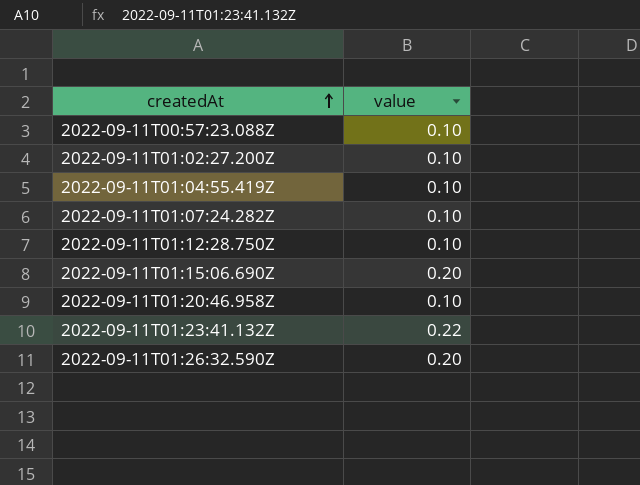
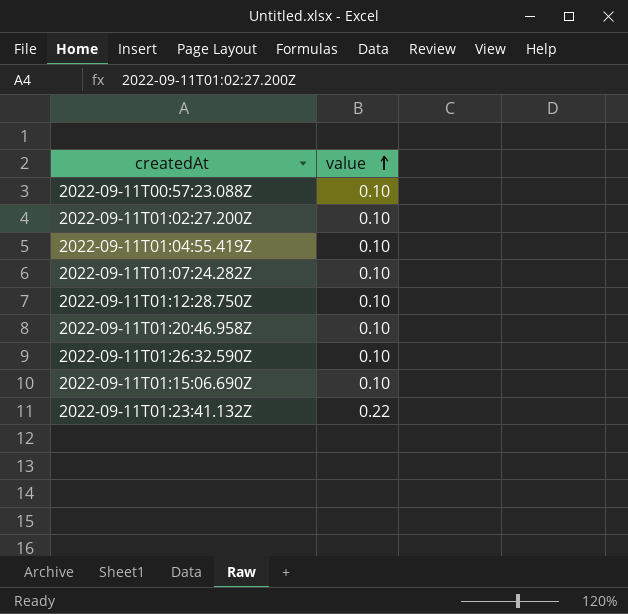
row order: createdAt ascending -> value ascending
2022-09-11T01:26:32.590Z | value: 0.20 -> 0.10
2022-09-11T01:15:06.690Z | value: 0.20 -> 0.10

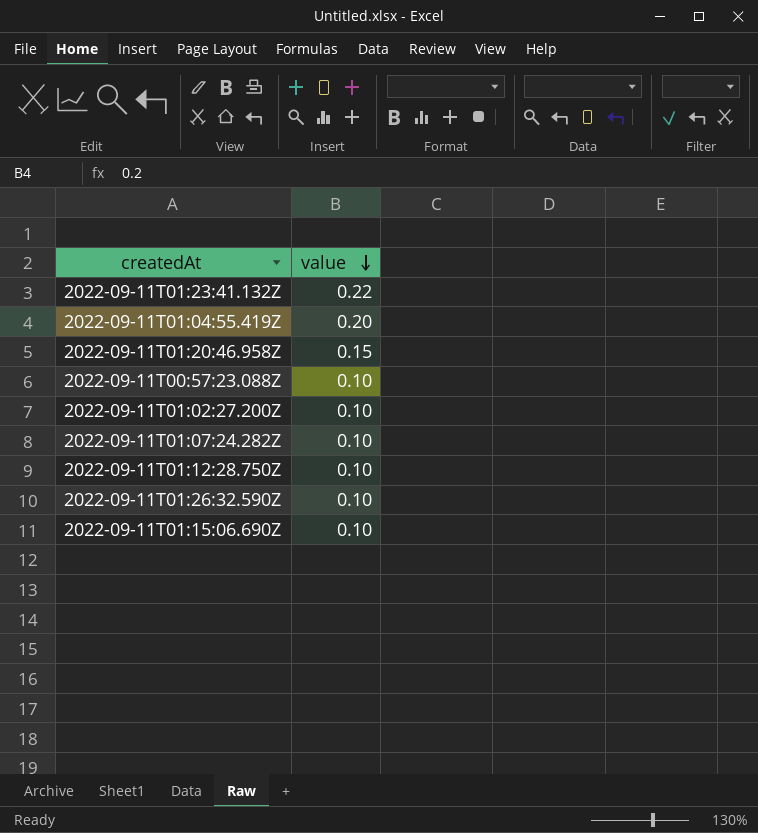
row order: value ascending -> value descending
2022-09-11T01:04:55.419Z | value: 0.10 -> 0.20
2022-09-11T01:20:46.958Z | value: 0.10 -> 0.15

